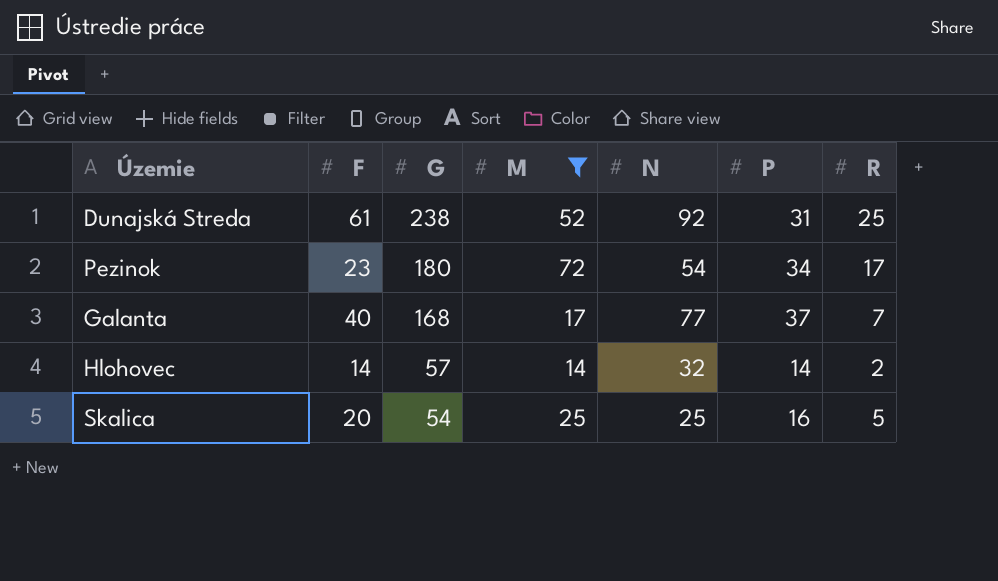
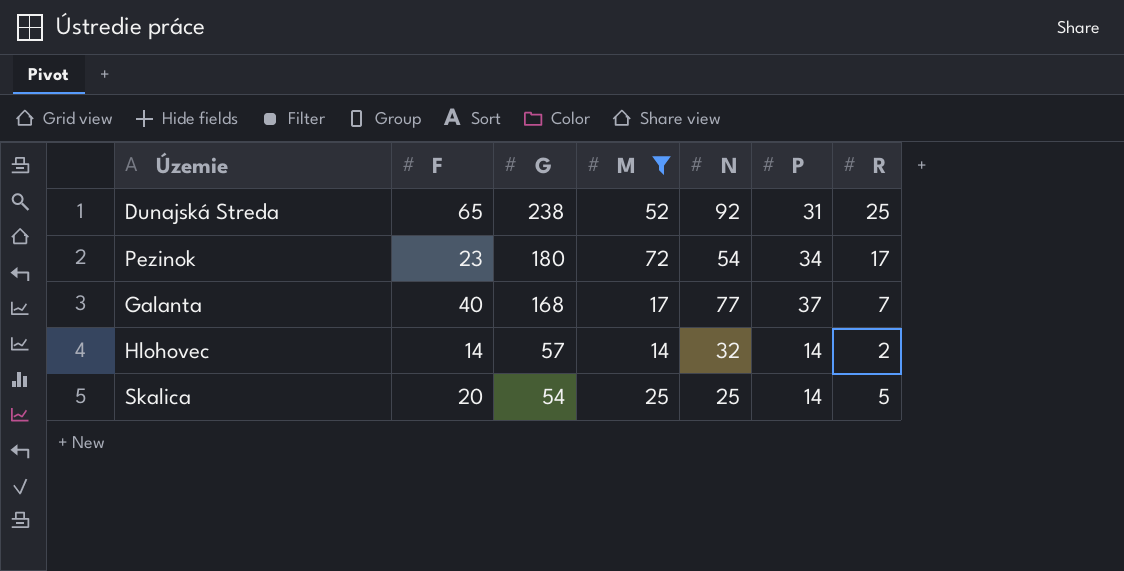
Dunajská Streda | F: 61 -> 65
Skalica | P: 16 -> 14

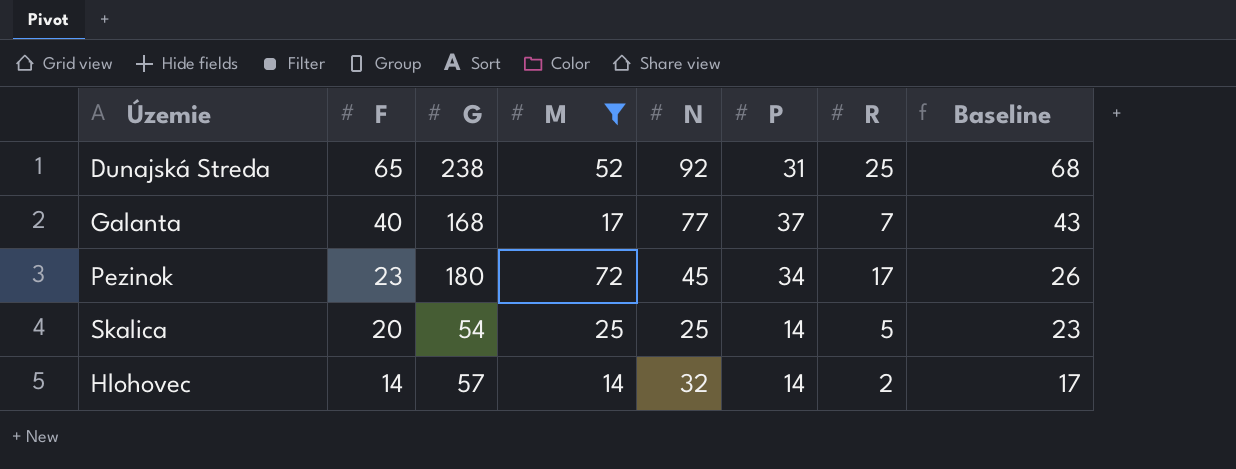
row order: G descending -> F descending
column Baseline | formula: none -> [F] + 3
Pezinok | N: 54 -> 45

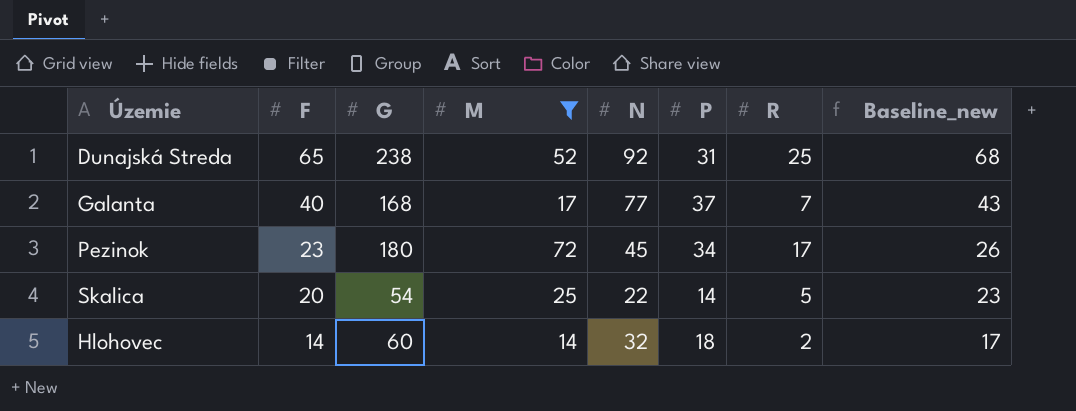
column name: Baseline -> Baseline_new
Skalica | N: 25 -> 22
Hlohovec | G: 57 -> 60
Hlohovec | P: 14 -> 18

